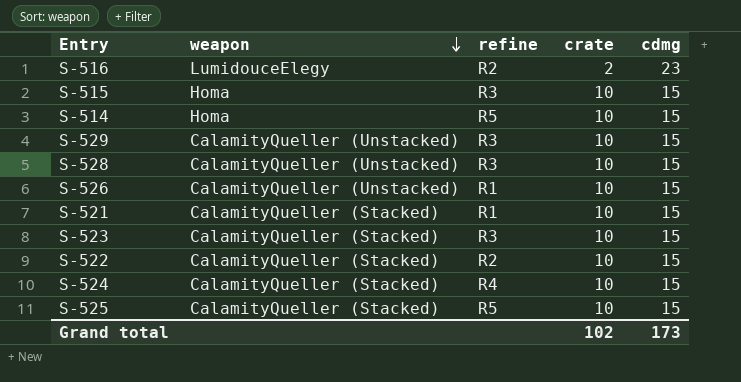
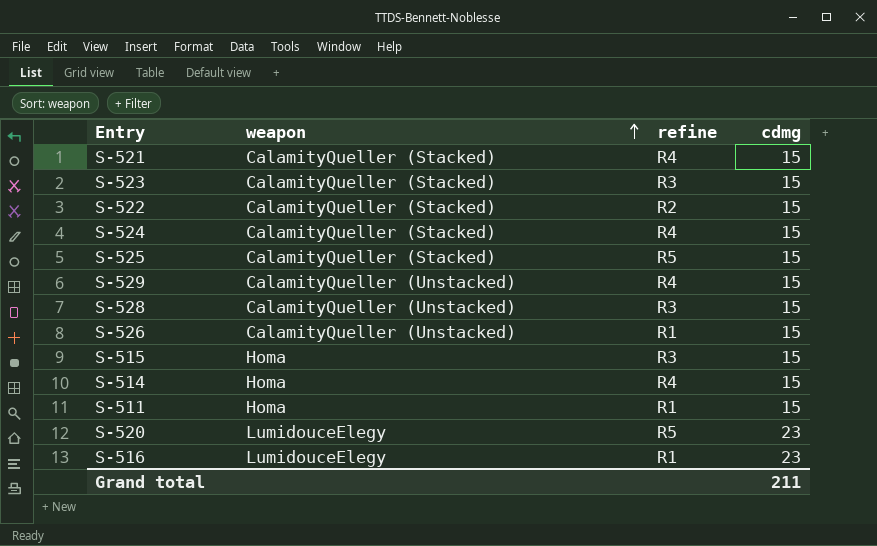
row order: weapon descending -> weapon ascending
column crate | position: 4 -> none
S-521 | refine: R1 -> R4
S-529 | refine: R3 -> R4
S-514 | refine: R5 -> R4
row S-511: none -> Homa | R1 | 15
row S-520: none -> LumidouceElegy | R5 | 23
S-516 | refine: R2 -> R1
Grand total | cdmg: 173 -> 211

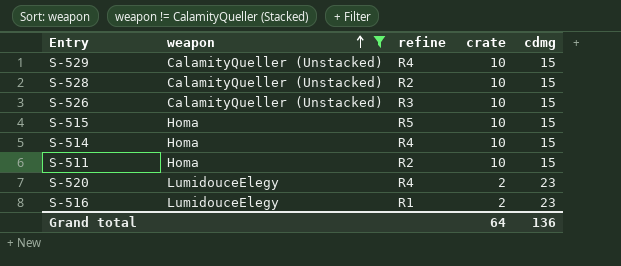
filter: none -> weapon != CalamityQueller (Stacked)
column crate | position: none -> 4
S-528 | refine: R3 -> R2
S-526 | refine: R1 -> R3
S-515 | refine: R3 -> R5
S-511 | refine: R1 -> R2
S-520 | refine: R5 -> R4
Grand total | cdmg: 211 -> 136

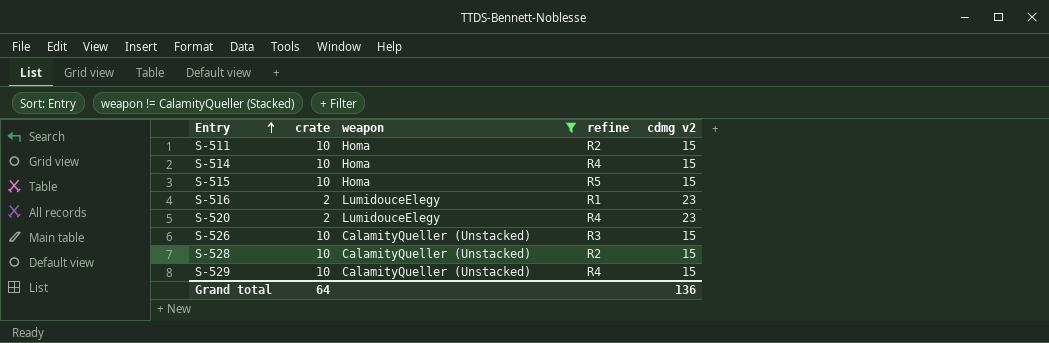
row order: weapon ascending -> Entry ascending
column crate | position: 4 -> 2
column name: cdmg -> cdmg v2

